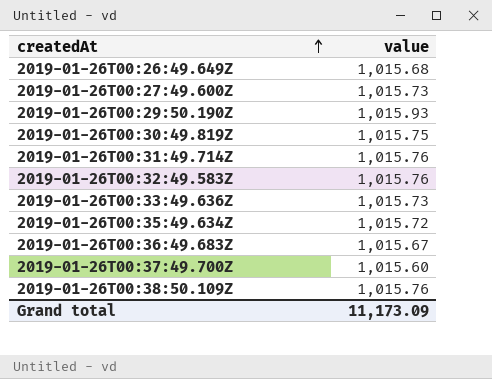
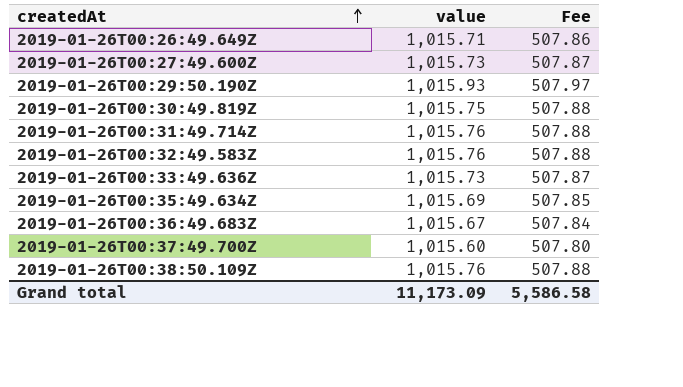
column Fee | formula: none -> [value] * 0.5
2019-01-26T00:26:49.649Z | value: 1,015.68 -> 1,015.71
2019-01-26T00:35:49.634Z | value: 1,015.72 -> 1,015.69

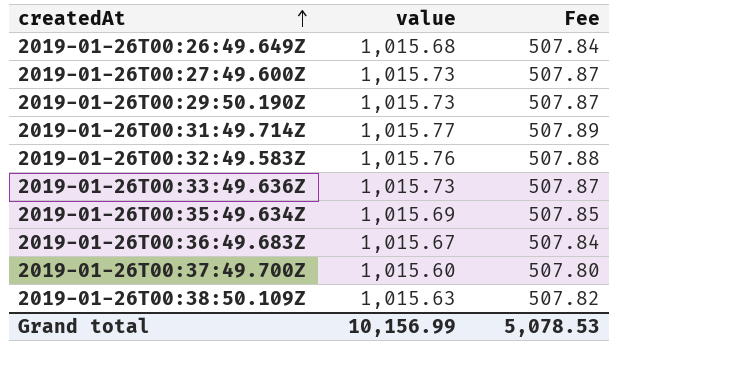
row 2019-01-26T00:30:49.819Z: 1,015.75 | 507.88 -> none
2019-01-26T00:26:49.649Z | value: 1,015.71 -> 1,015.68
2019-01-26T00:26:49.649Z | Fee: 507.86 -> 507.84
2019-01-26T00:29:50.190Z | value: 1,015.93 -> 1,015.73
2019-01-26T00:29:50.190Z | Fee: 507.97 -> 507.87
2019-01-26T00:31:49.714Z | value: 1,015.76 -> 1,015.77
2019-01-26T00:31:49.714Z | Fee: 507.88 -> 507.89
2019-01-26T00:38:50.109Z | value: 1,015.76 -> 1,015.63
2019-01-26T00:38:50.109Z | Fee: 507.88 -> 507.82
Grand total | value: 11,173.09 -> 10,156.99
Grand total | Fee: 5,586.58 -> 5,078.53

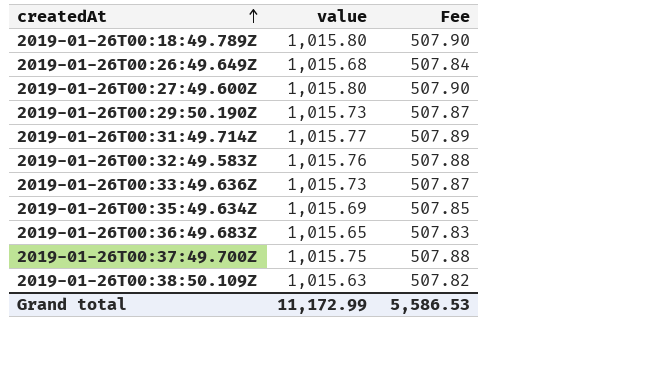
row 2019-01-26T00:18:49.789Z: none -> 1,015.80 | 507.90
2019-01-26T00:27:49.600Z | value: 1,015.73 -> 1,015.80
2019-01-26T00:27:49.600Z | Fee: 507.87 -> 507.90
2019-01-26T00:36:49.683Z | value: 1,015.67 -> 1,015.65
2019-01-26T00:36:49.683Z | Fee: 507.84 -> 507.83
2019-01-26T00:37:49.700Z | value: 1,015.60 -> 1,015.75
2019-01-26T00:37:49.700Z | Fee: 507.80 -> 507.88
Grand total | value: 10,156.99 -> 11,172.99
Grand total | Fee: 5,078.53 -> 5,586.53

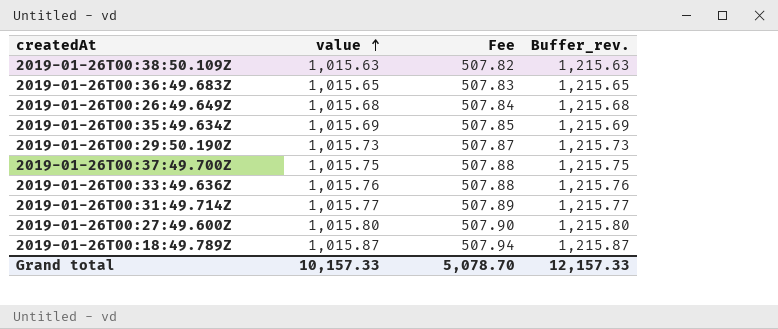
row order: createdAt ascending -> value ascending
column Buffer_rev. | formula: none -> [value] + 200
row 2019-01-26T00:32:49.583Z: 1,015.76 | 507.88 -> none
2019-01-26T00:33:49.636Z | value: 1,015.73 -> 1,015.76
2019-01-26T00:33:49.636Z | Fee: 507.87 -> 507.88
2019-01-26T00:18:49.789Z | value: 1,015.80 -> 1,015.87
2019-01-26T00:18:49.789Z | Fee: 507.90 -> 507.94
Grand total | value: 11,172.99 -> 10,157.33
Grand total | Fee: 5,586.53 -> 5,078.70

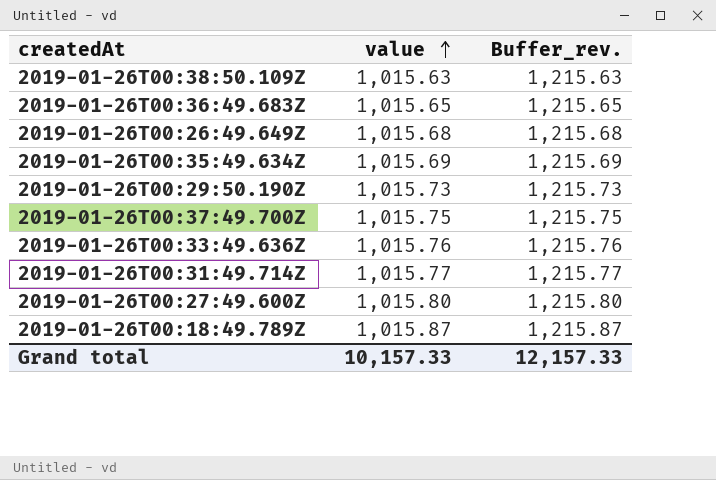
column Fee | formula: [value] * 0.5 -> none

